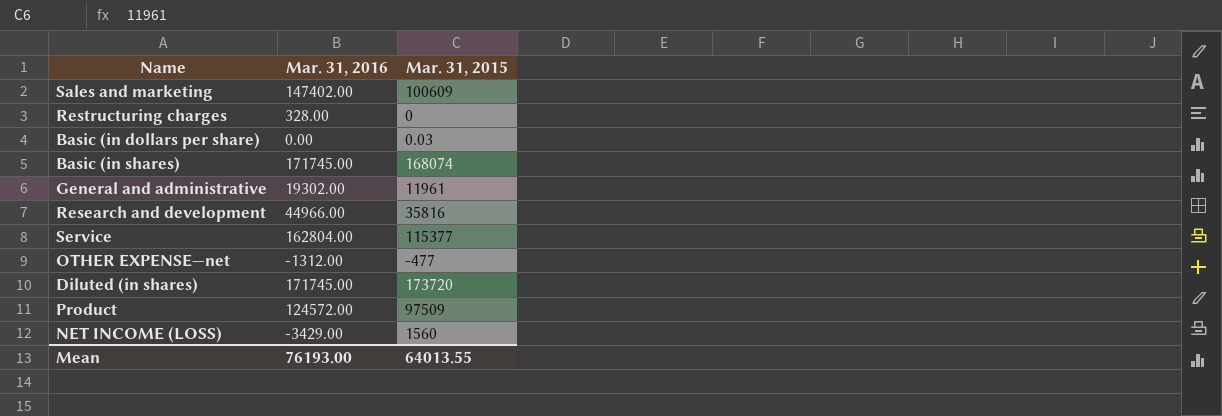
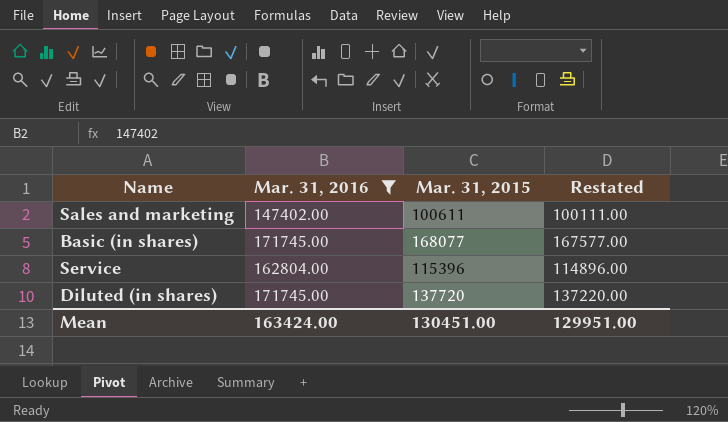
filter: none -> Mar. 31, 2016 >= 147402.00
column Restated | formula: none -> [Mar. 31, 2015] - 500
Sales and marketing | Mar. 31, 2015: 100609 -> 100611
Basic (in shares) | Mar. 31, 2015: 168074 -> 168077
Service | Mar. 31, 2015: 115377 -> 115396
Diluted (in shares) | Mar. 31, 2015: 173720 -> 137720
Mean | Mar. 31, 2016: 76193.00 -> 163424.00
Mean | Mar. 31, 2015: 64013.55 -> 130451.00

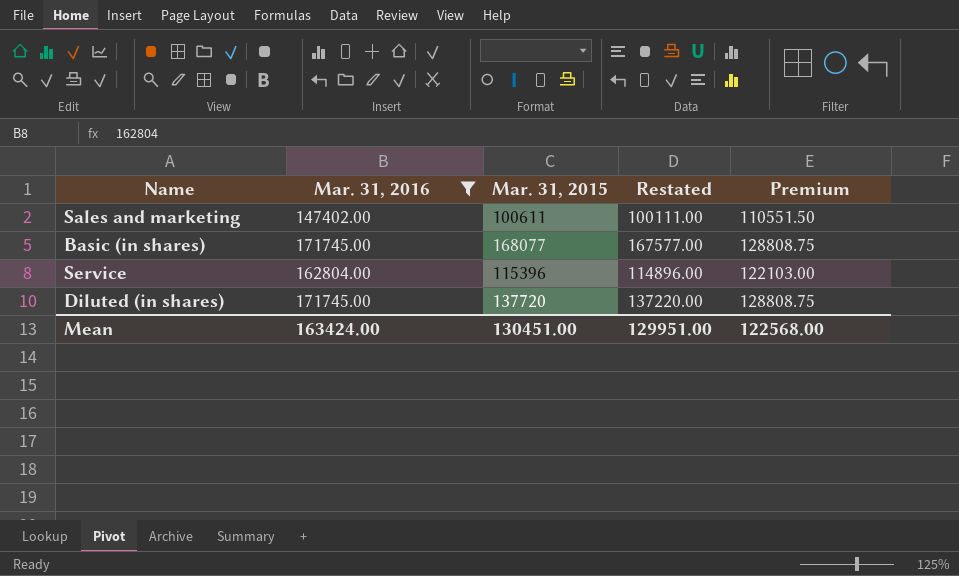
column Premium | formula: none -> [Mar. 31, 2016] * 0.75

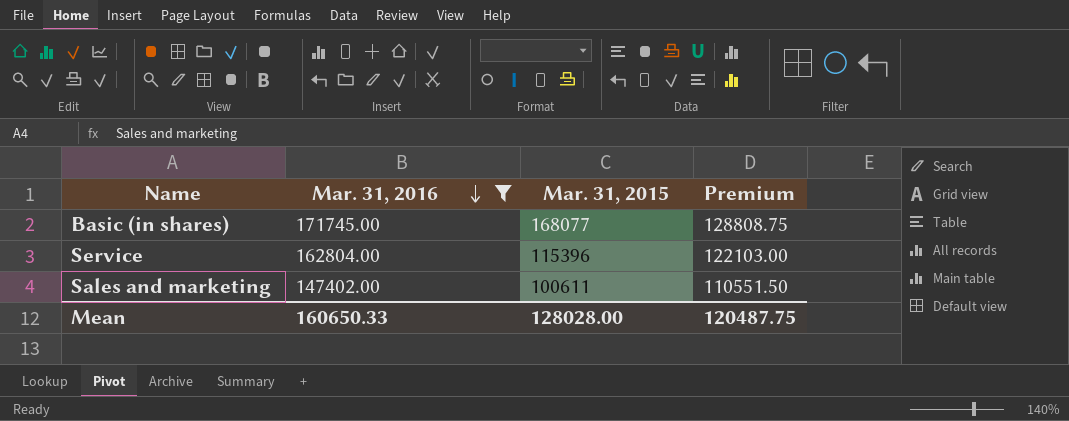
row order: none -> Mar. 31, 2016 descending
column Restated | formula: [Mar. 31, 2015] - 500 -> none
row Diluted (in shares): 171745.00 | 137720 | 137220.00 | 128808.75 -> none
Mean | Mar. 31, 2016: 163424.00 -> 160650.33
Mean | Mar. 31, 2015: 130451.00 -> 128028.00
Mean | Premium: 122568.00 -> 120487.75

